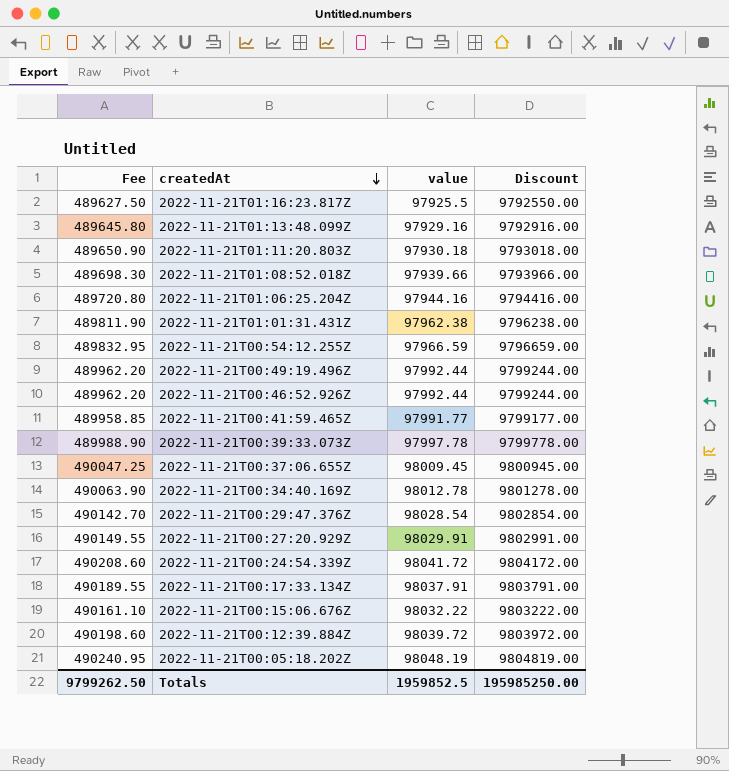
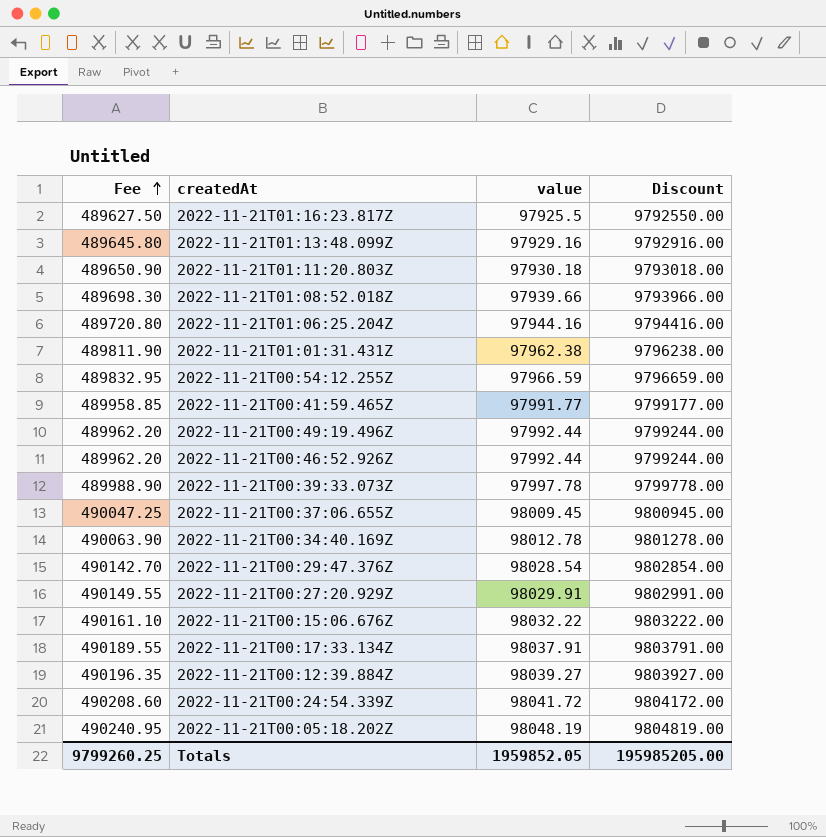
row order: createdAt descending -> Fee ascending
2022-11-21T00:12:39.884Z | Fee: 490198.60 -> 490196.35
2022-11-21T00:12:39.884Z | value: 98039.72 -> 98039.27
2022-11-21T00:12:39.884Z | Discount: 9803972.00 -> 9803927.00
Totals | Fee: 9799262.50 -> 9799260.25
Totals | value: 1959852.5 -> 1959852.05
Totals | Discount: 195985250.00 -> 195985205.00

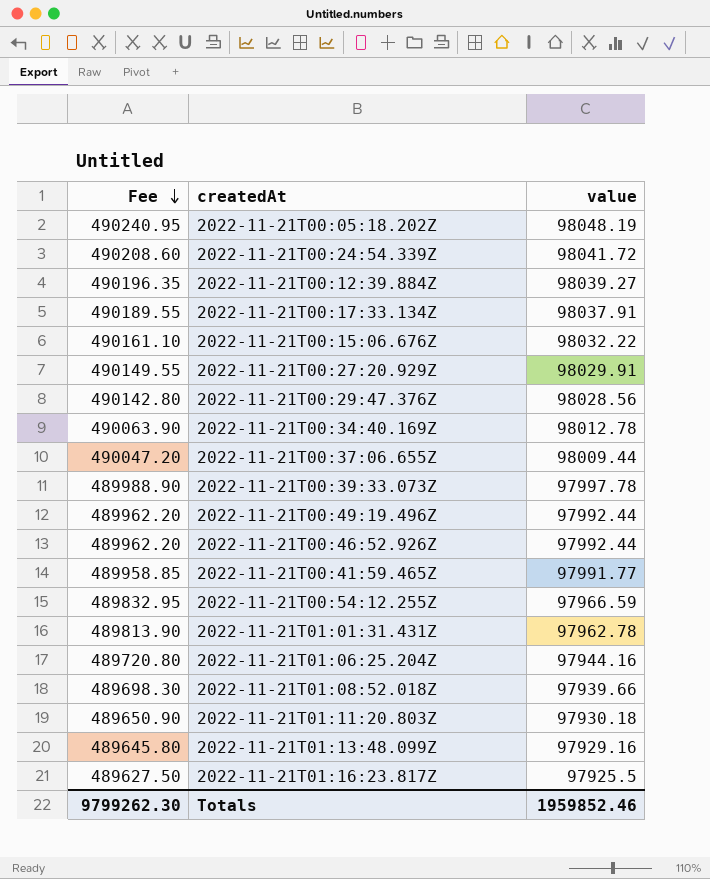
row order: Fee ascending -> Fee descending
column Discount | formula: [value] * 100 -> none
2022-11-21T00:29:47.376Z | Fee: 490142.70 -> 490142.80
2022-11-21T00:29:47.376Z | value: 98028.54 -> 98028.56
2022-11-21T00:37:06.655Z | Fee: 490047.25 -> 490047.20
2022-11-21T00:37:06.655Z | value: 98009.45 -> 98009.44
2022-11-21T01:01:31.431Z | Fee: 489811.90 -> 489813.90
2022-11-21T01:01:31.431Z | value: 97962.38 -> 97962.78
Totals | Fee: 9799260.25 -> 9799262.30
Totals | value: 1959852.05 -> 1959852.46

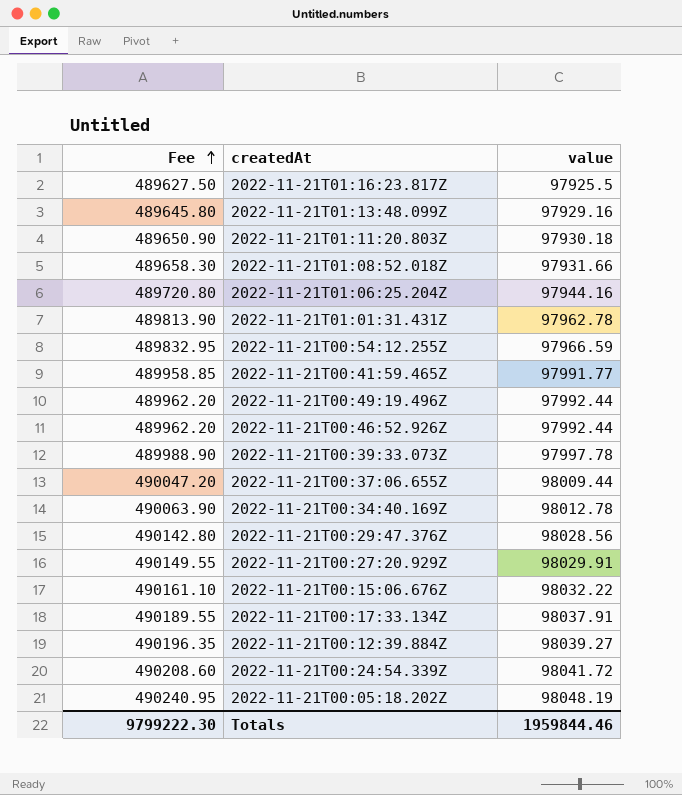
row order: Fee descending -> Fee ascending
2022-11-21T01:08:52.018Z | Fee: 489698.30 -> 489658.30
2022-11-21T01:08:52.018Z | value: 97939.66 -> 97931.66
Totals | Fee: 9799262.30 -> 9799222.30
Totals | value: 1959852.46 -> 1959844.46

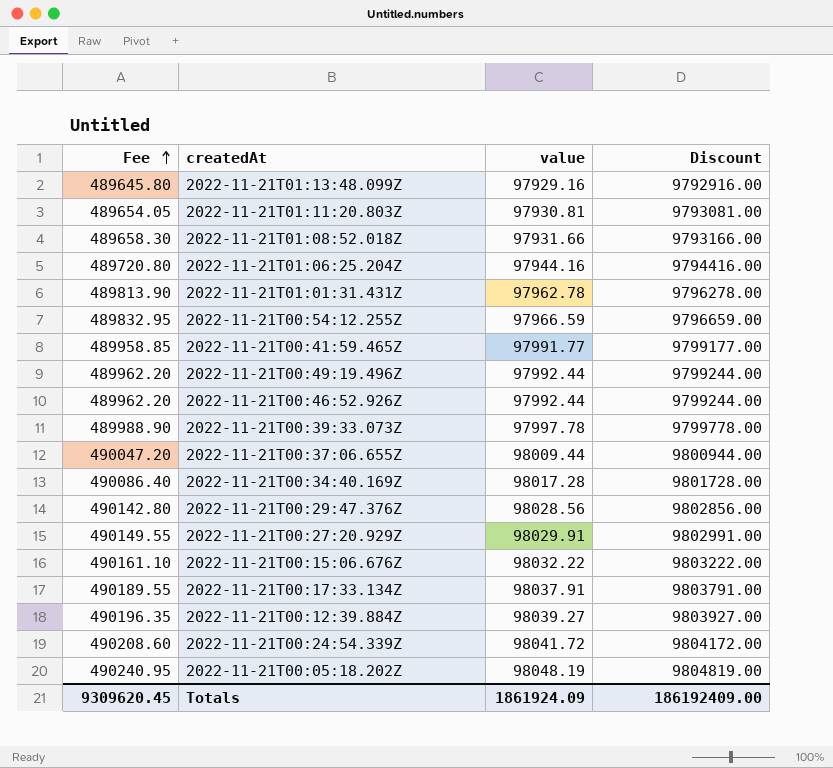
column Discount | formula: none -> [value] * 100
row 2022-11-21T01:16:23.817Z: 489627.50 | 97925.5 -> none
2022-11-21T01:11:20.803Z | Fee: 489650.90 -> 489654.05
2022-11-21T01:11:20.803Z | value: 97930.18 -> 97930.81
2022-11-21T00:34:40.169Z | Fee: 490063.90 -> 490086.40
2022-11-21T00:34:40.169Z | value: 98012.78 -> 98017.28
Totals | Fee: 9799222.30 -> 9309620.45
Totals | value: 1959844.46 -> 1861924.09

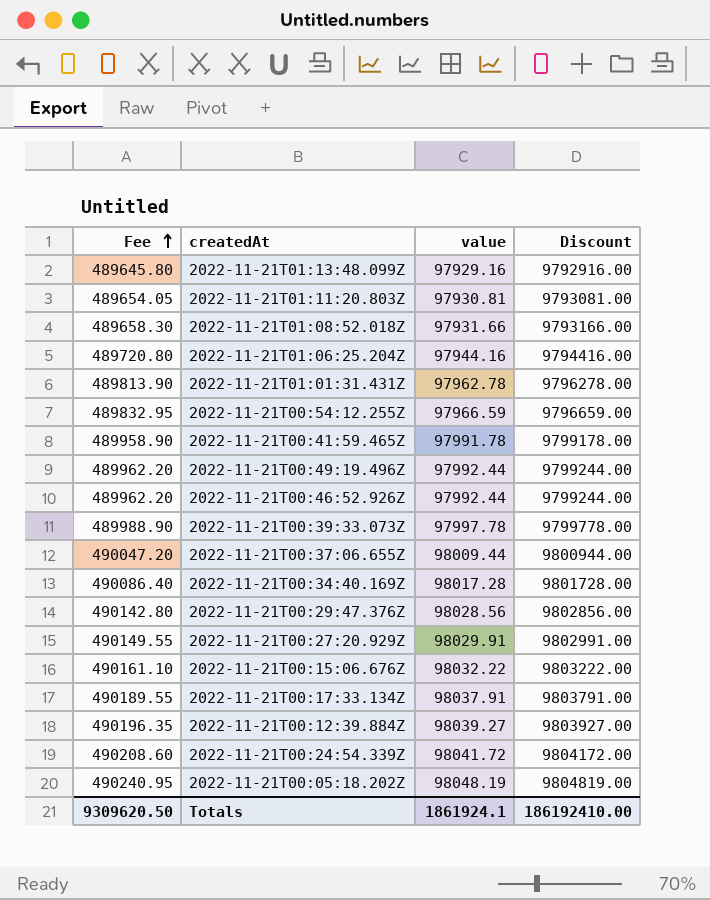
2022-11-21T00:41:59.465Z | Fee: 489958.85 -> 489958.90
2022-11-21T00:41:59.465Z | value: 97991.77 -> 97991.78
2022-11-21T00:41:59.465Z | Discount: 9799177.00 -> 9799178.00
Totals | Fee: 9309620.45 -> 9309620.50
Totals | value: 1861924.09 -> 1861924.1
Totals | Discount: 186192409.00 -> 186192410.00

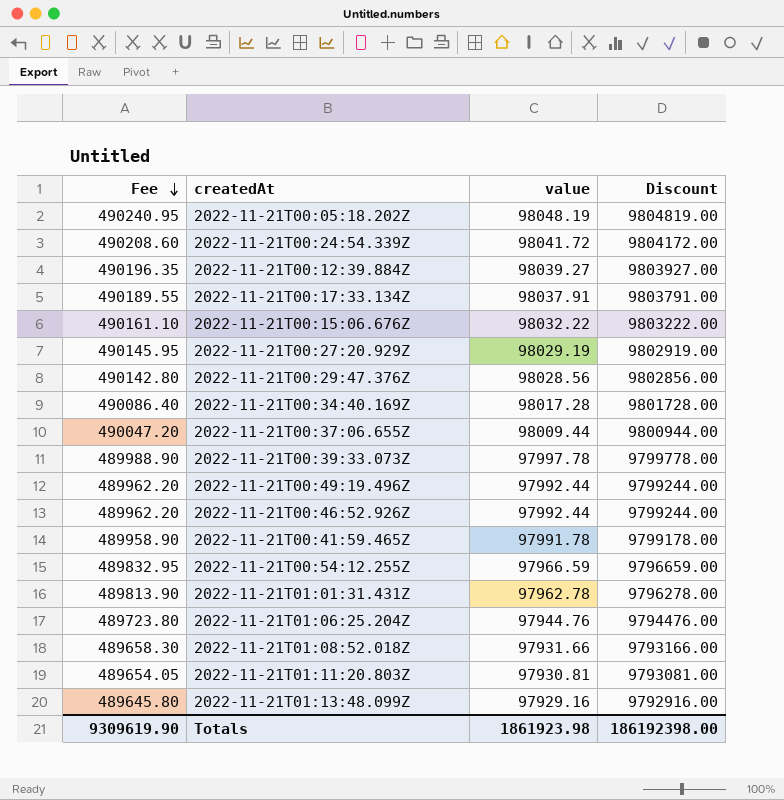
row order: Fee ascending -> Fee descending
2022-11-21T00:27:20.929Z | Fee: 490149.55 -> 490145.95
2022-11-21T00:27:20.929Z | value: 98029.91 -> 98029.19
2022-11-21T00:27:20.929Z | Discount: 9802991.00 -> 9802919.00
2022-11-21T01:06:25.204Z | Fee: 489720.80 -> 489723.80
2022-11-21T01:06:25.204Z | value: 97944.16 -> 97944.76
2022-11-21T01:06:25.204Z | Discount: 9794416.00 -> 9794476.00
Totals | Fee: 9309620.50 -> 9309619.90
Totals | value: 1861924.1 -> 1861923.98
Totals | Discount: 186192410.00 -> 186192398.00

